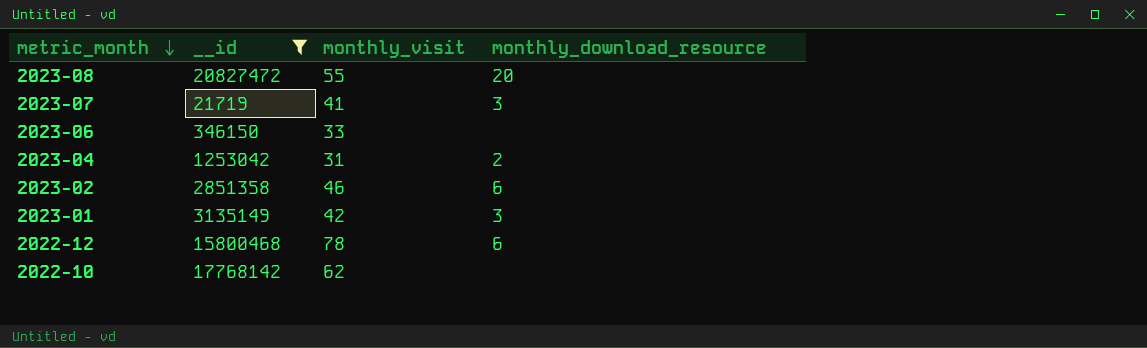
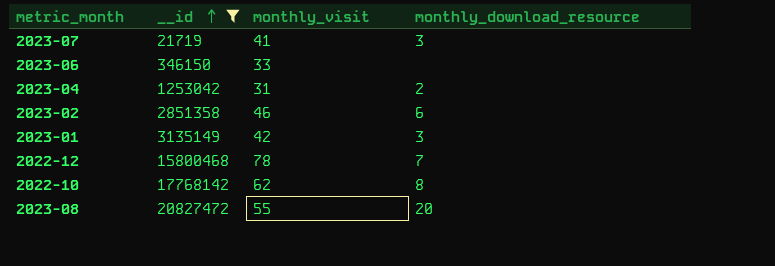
row order: metric_month descending -> __id ascending
2022-12 | monthly_download_resource: 6 -> 7
2022-10 | monthly_download_resource: none -> 8

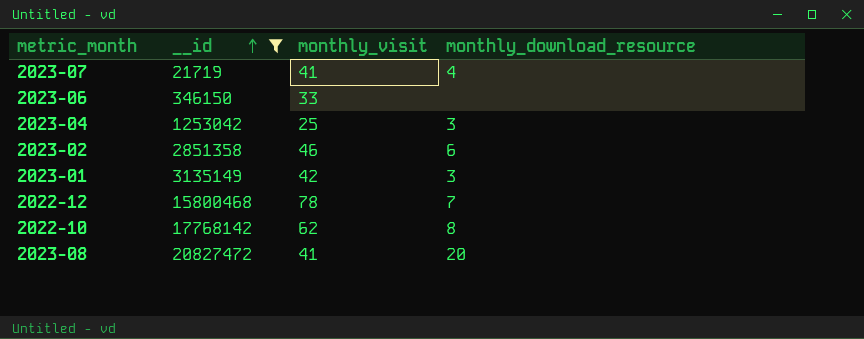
2023-07 | monthly_download_resource: 3 -> 4
2023-04 | monthly_visit: 31 -> 25
2023-04 | monthly_download_resource: 2 -> 3
2023-08 | monthly_visit: 55 -> 41

